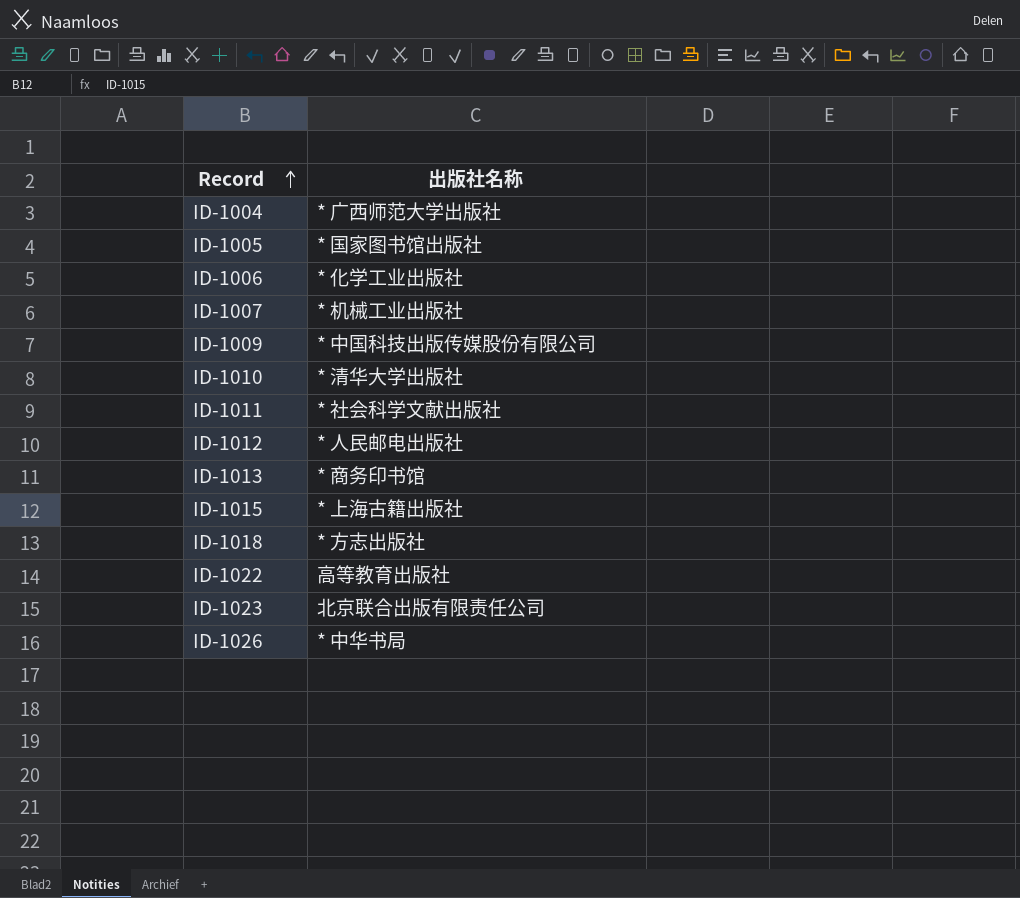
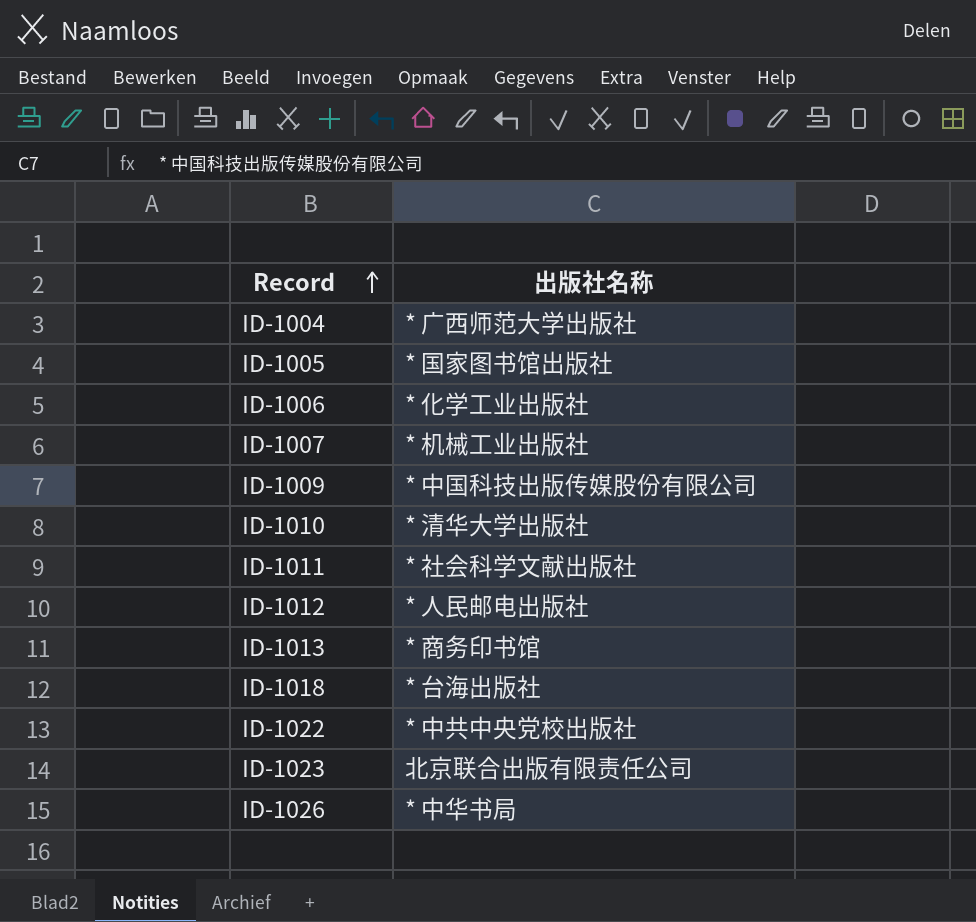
row ID-1015: * 上海古籍出版社 -> none
ID-1018 | 出版社名称: * 方志出版社 -> * 台海出版社
ID-1022 | 出版社名称: 高等教育出版社 -> * 中共中央党校出版社

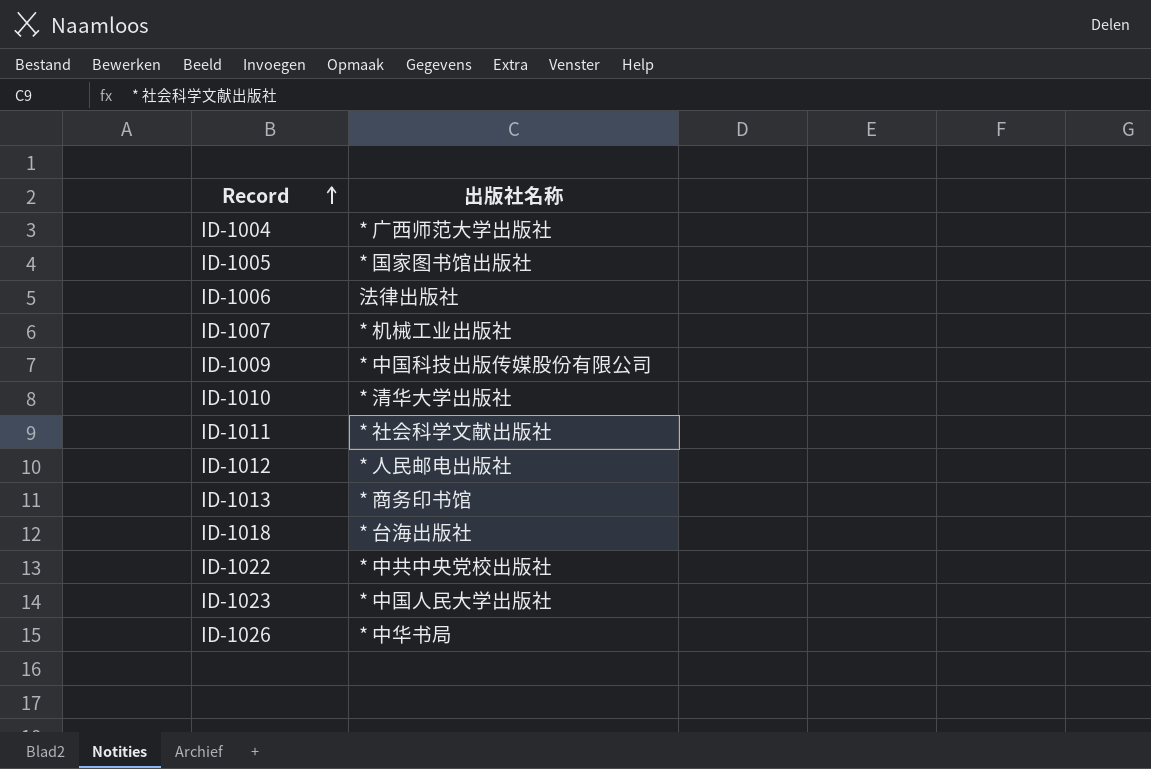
ID-1006 | 出版社名称: * 化学工业出版社 -> 法律出版社
ID-1023 | 出版社名称: 北京联合出版有限责任公司 -> * 中国人民大学出版社

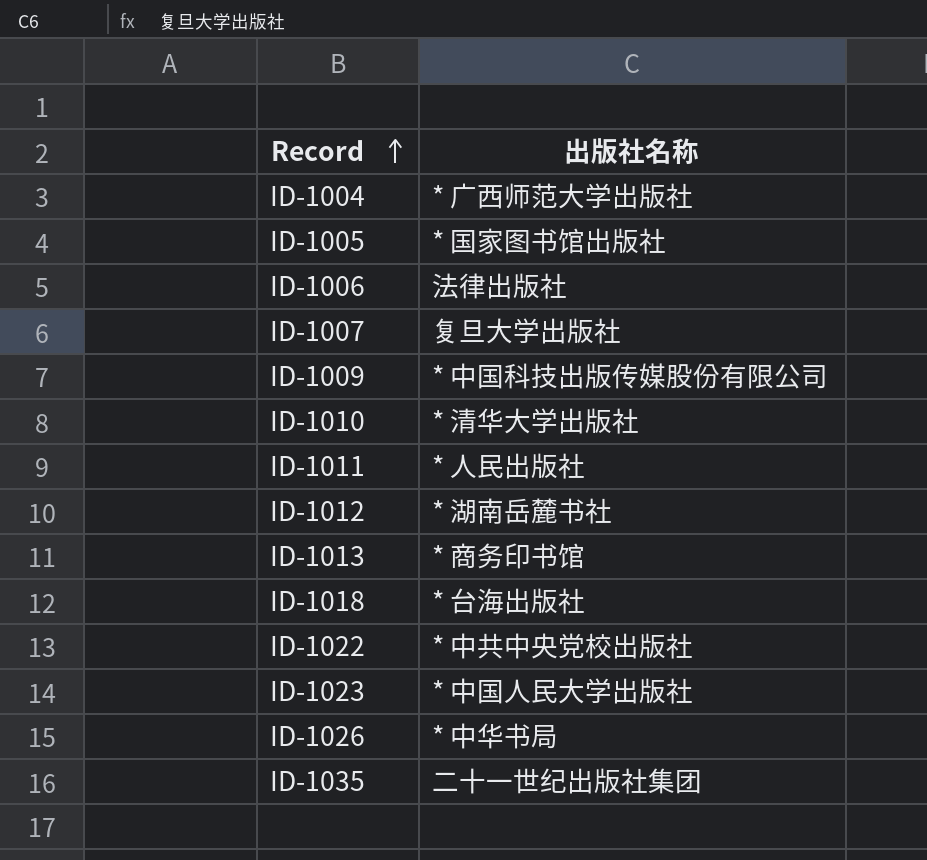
ID-1007 | 出版社名称: * 机械工业出版社 -> 复旦大学出版社
ID-1011 | 出版社名称: * 社会科学文献出版社 -> * 人民出版社
ID-1012 | 出版社名称: * 人民邮电出版社 -> * 湖南岳麓书社
row ID-1035: none -> 二十一世纪出版社集团

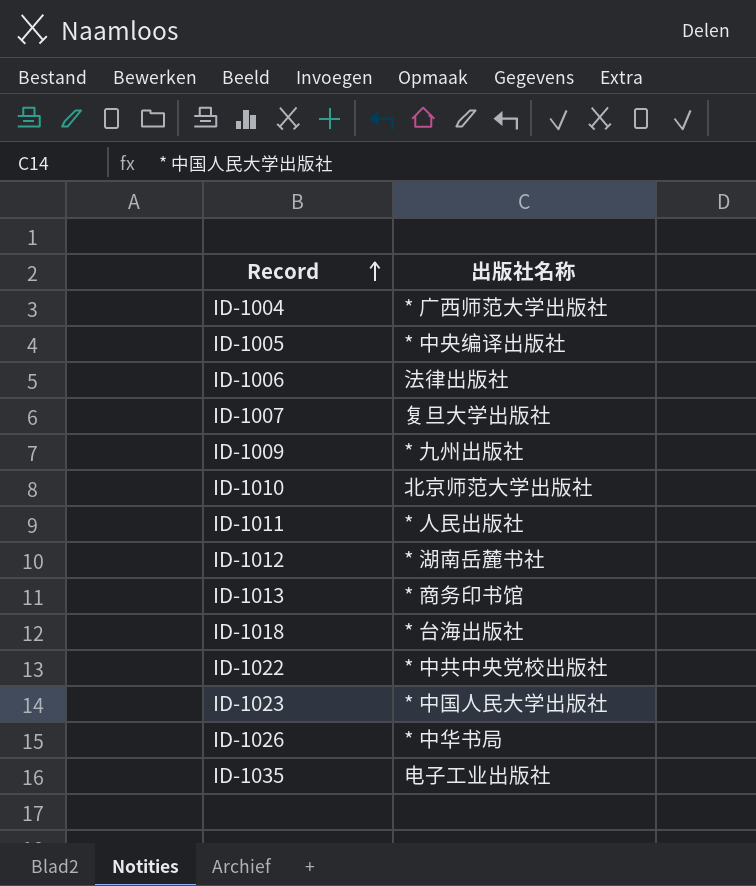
ID-1005 | 出版社名称: * 国家图书馆出版社 -> * 中央编译出版社
ID-1009 | 出版社名称: * 中国科技出版传媒股份有限公司 -> * 九州出版社
ID-1010 | 出版社名称: * 清华大学出版社 -> 北京师范大学出版社
ID-1035 | 出版社名称: 二十一世纪出版社集团 -> 电子工业出版社

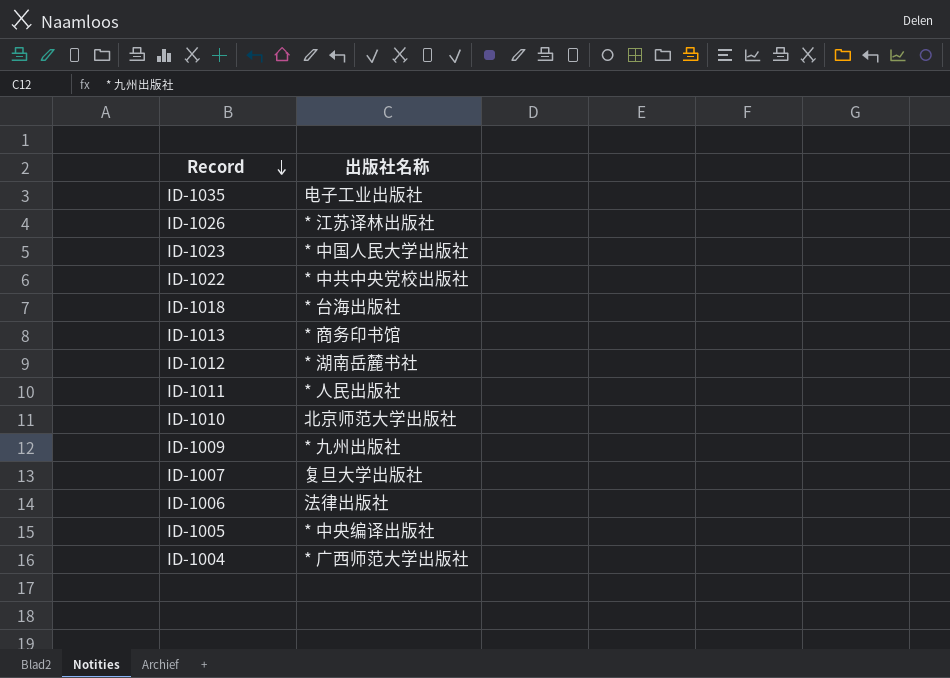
row order: Record ascending -> Record descending
ID-1026 | 出版社名称: * 中华书局 -> * 江苏译林出版社

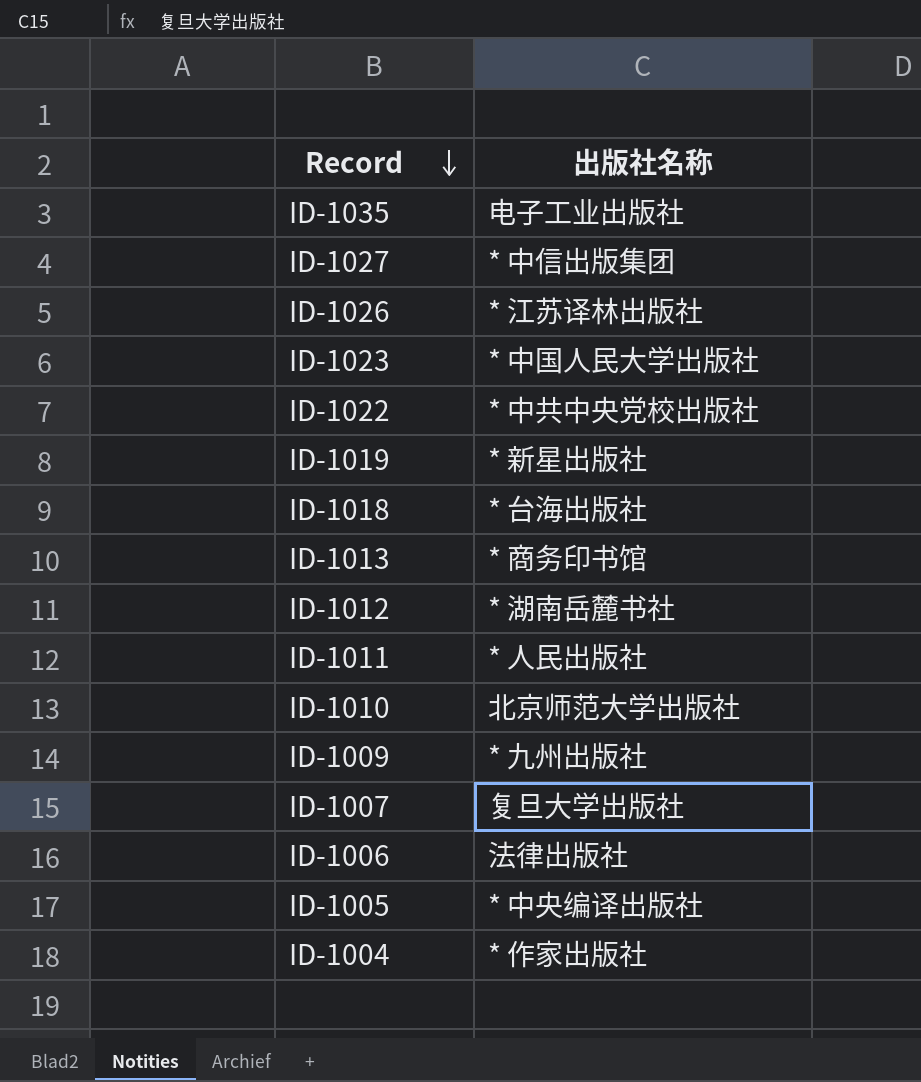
row ID-1027: none -> * 中信出版集团
row ID-1019: none -> * 新星出版社
ID-1004 | 出版社名称: * 广西师范大学出版社 -> * 作家出版社

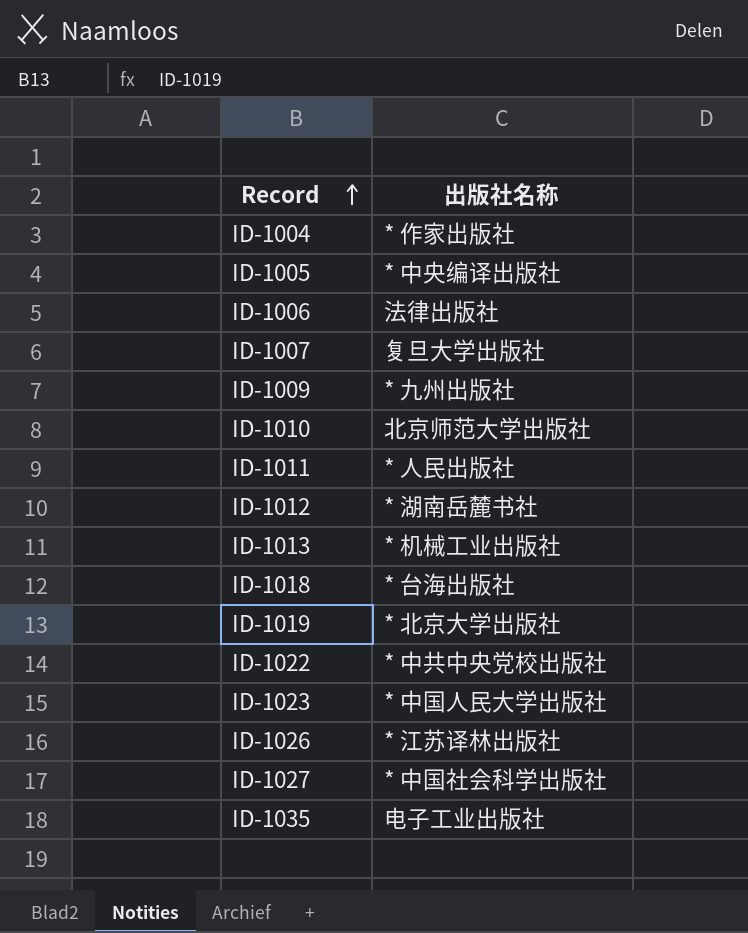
row order: Record descending -> Record ascending
ID-1013 | 出版社名称: * 商务印书馆 -> * 机械工业出版社
ID-1019 | 出版社名称: * 新星出版社 -> * 北京大学出版社
ID-1027 | 出版社名称: * 中信出版集团 -> * 中国社会科学出版社

